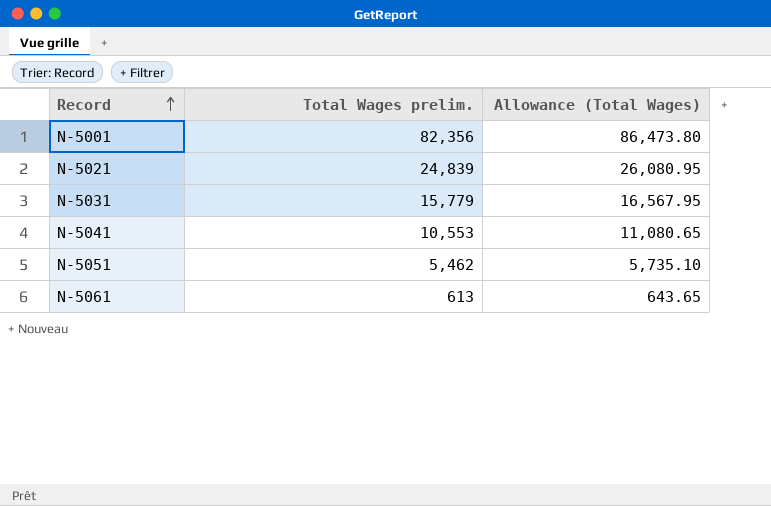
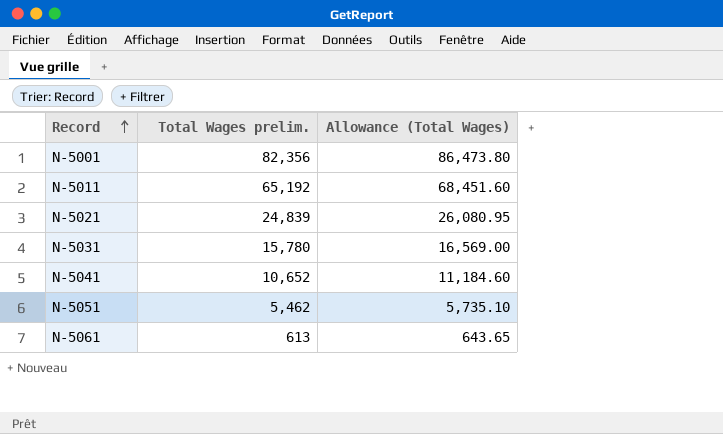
row N-5011: none -> 65,192 | 68,451.60
N-5031 | Total Wages prelim.: 15,779 -> 15,780
N-5031 | Allowance (Total Wages): 16,567.95 -> 16,569.00
N-5041 | Total Wages prelim.: 10,553 -> 10,652
N-5041 | Allowance (Total Wages): 11,080.65 -> 11,184.60

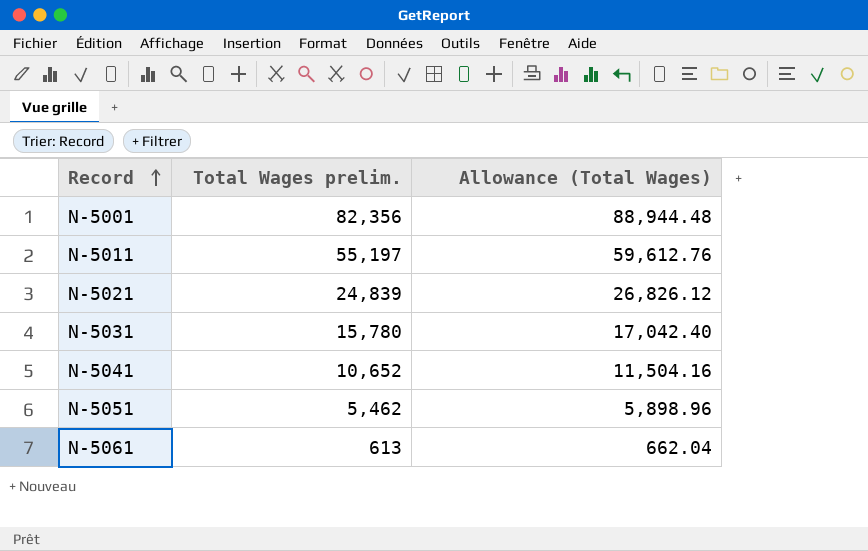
column Allowance (Total Wages) | formula: [Total Wages prelim.] * 1.05 -> [Total Wages prelim.] * 1.08
N-5011 | Total Wages prelim.: 65,192 -> 55,197

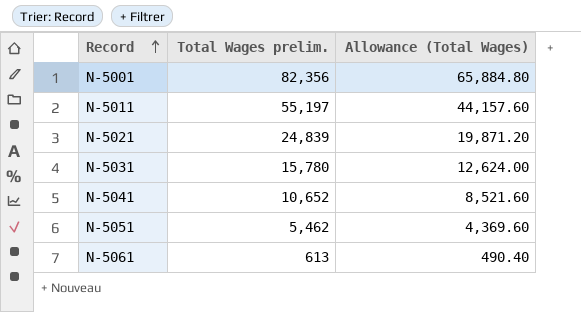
column Allowance (Total Wages) | formula: [Total Wages prelim.] * 1.08 -> [Total Wages prelim.] * 0.8

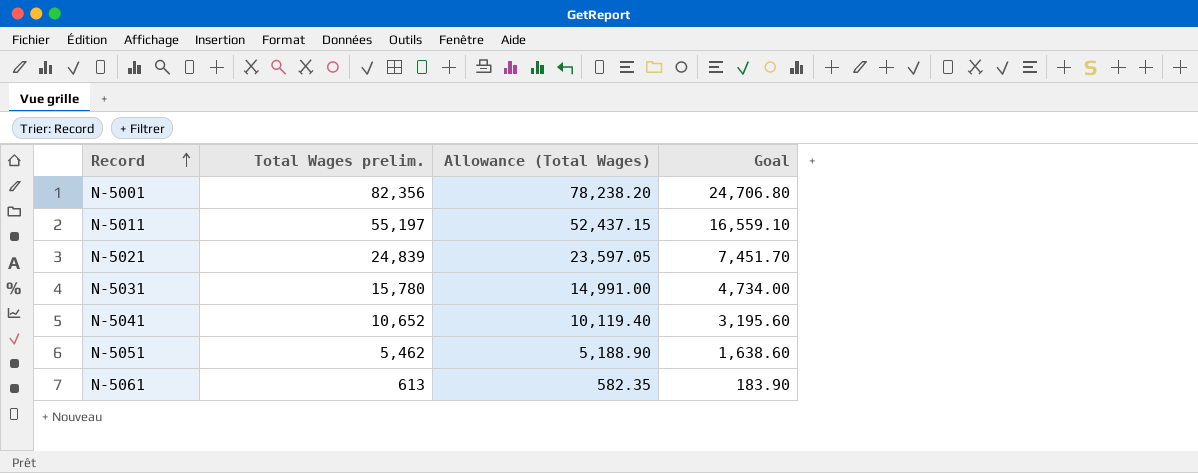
column Allowance (Total Wages) | formula: [Total Wages prelim.] * 0.8 -> [Total Wages prelim.] * 0.95
column Goal | formula: none -> [Total Wages prelim.] * 0.3

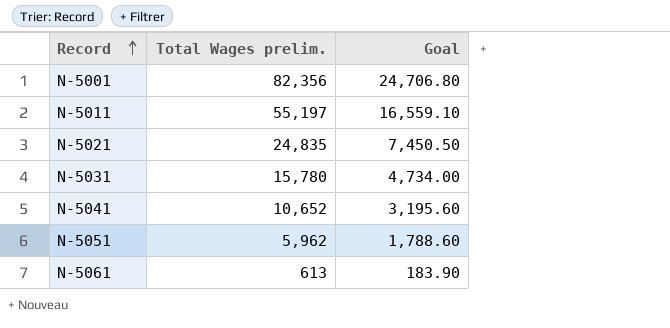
column Allowance (Total Wages) | formula: [Total Wages prelim.] * 0.95 -> none
N-5021 | Total Wages prelim.: 24,839 -> 24,835
N-5021 | Goal: 7,451.70 -> 7,450.50
N-5051 | Total Wages prelim.: 5,462 -> 5,962
N-5051 | Goal: 1,638.60 -> 1,788.60

